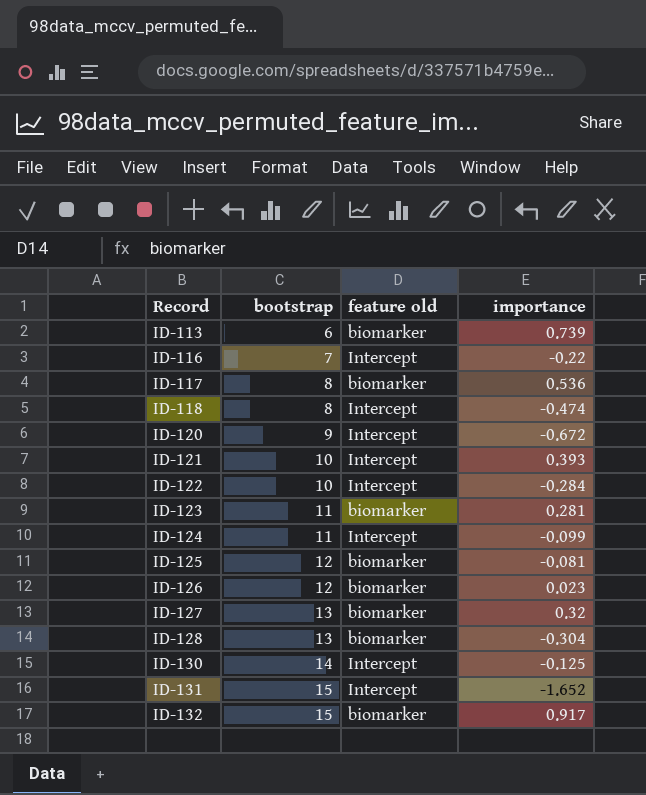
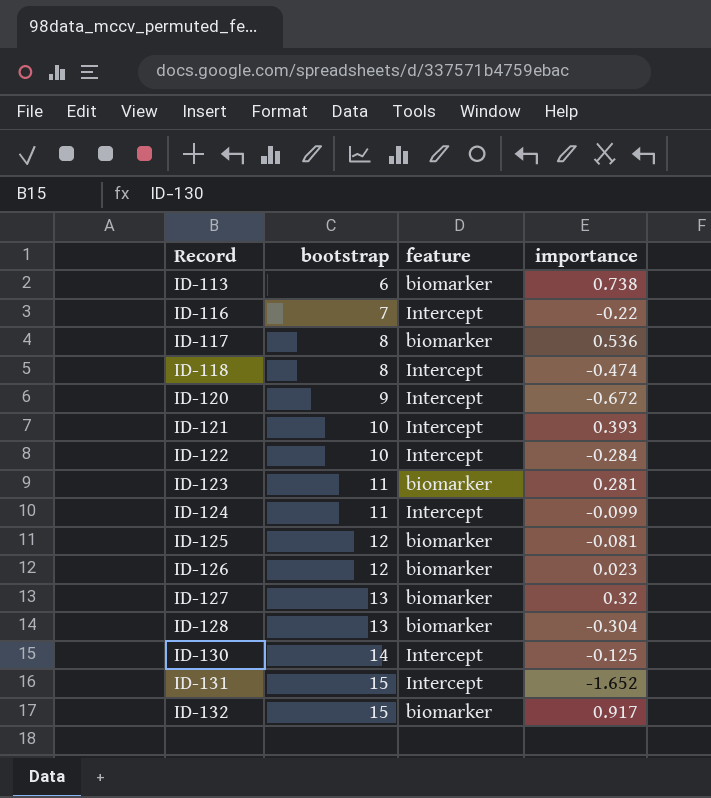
column name: feature old -> feature
ID-113 | importance: 0.739 -> 0.738

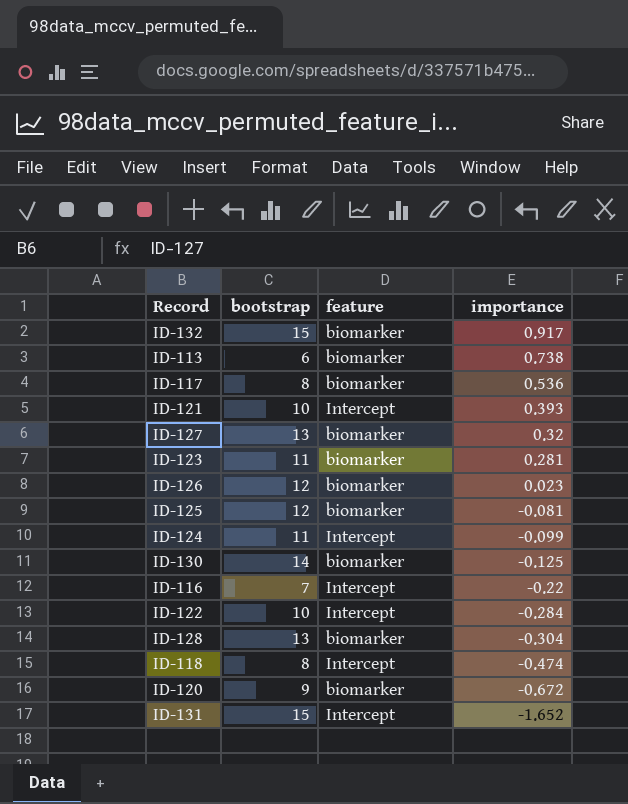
row order: Record ascending -> importance descending
ID-130 | feature: Intercept -> biomarker
ID-120 | feature: Intercept -> biomarker

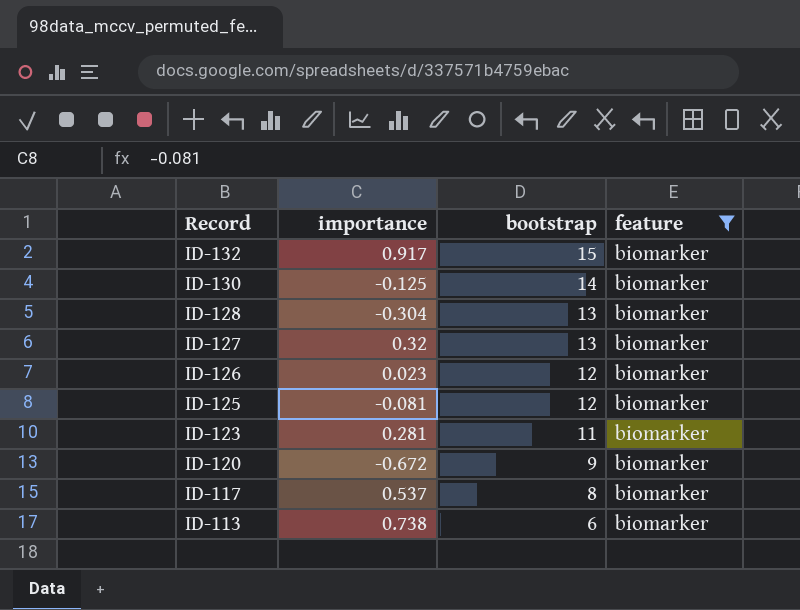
filter: none -> feature = biomarker
row order: importance descending -> Record descending
column importance | position: 4 -> 2
ID-117 | importance: 0.536 -> 0.537

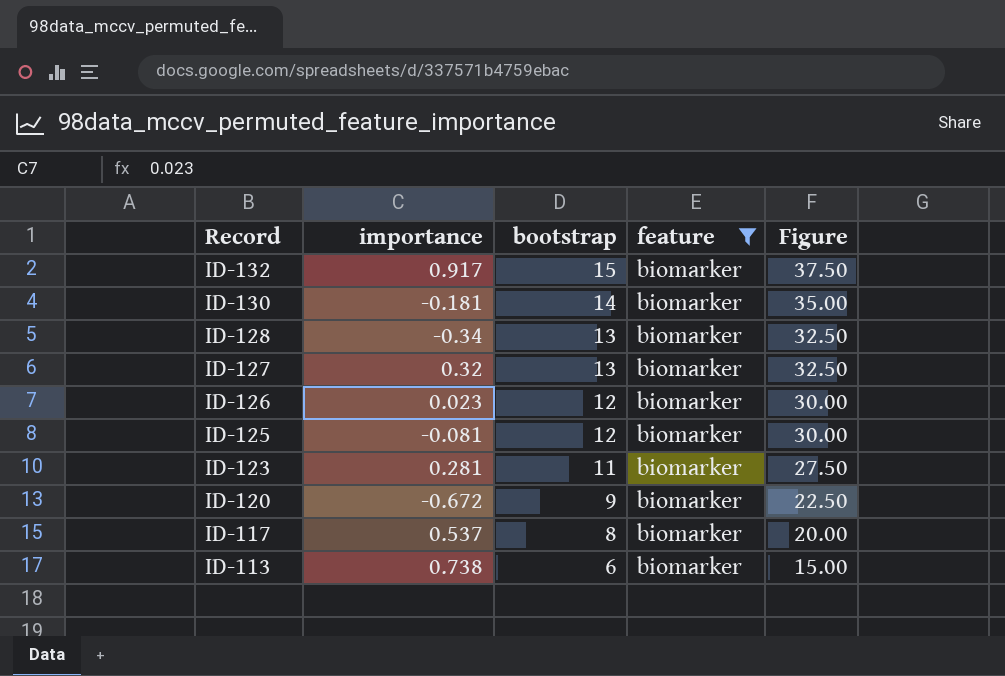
column Figure | formula: none -> [bootstrap] * 2.5
ID-130 | importance: -0.125 -> -0.181
ID-128 | importance: -0.304 -> -0.34

